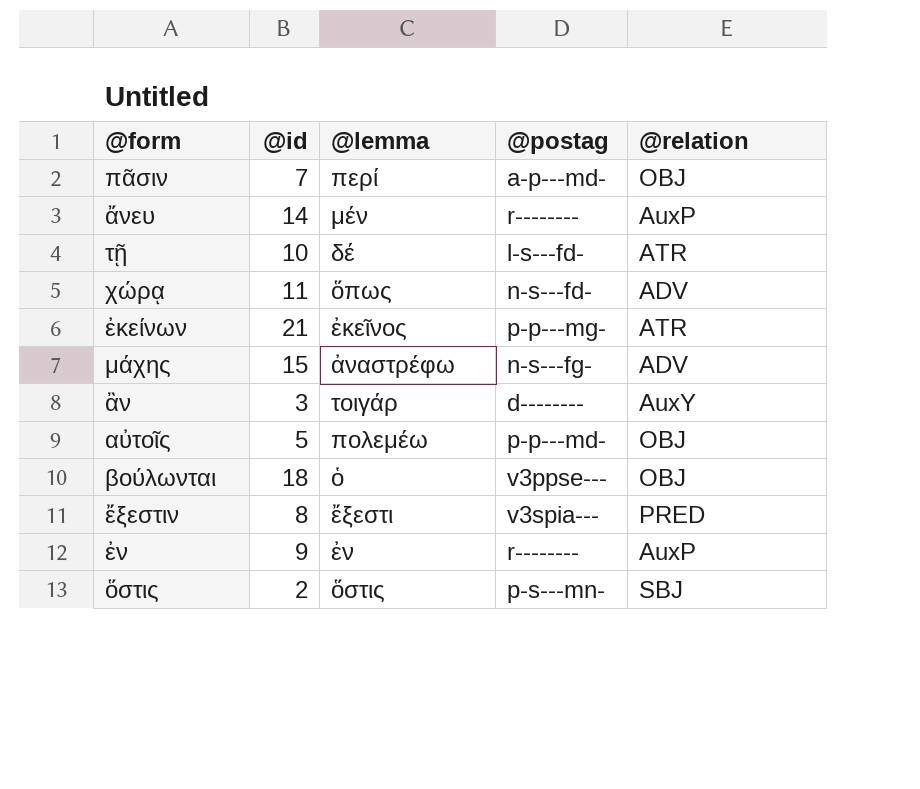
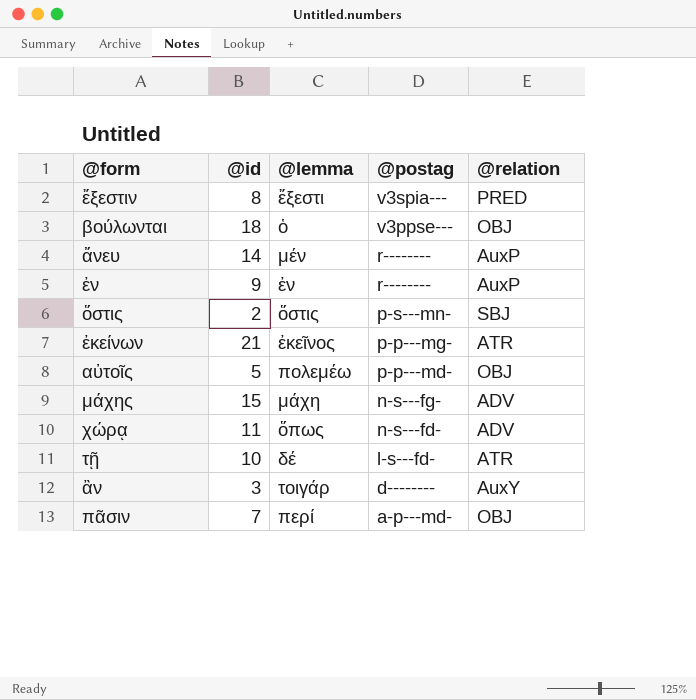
row order: none -> @postag descending
μάχης | @lemma: ἀναστρέφω -> μάχη

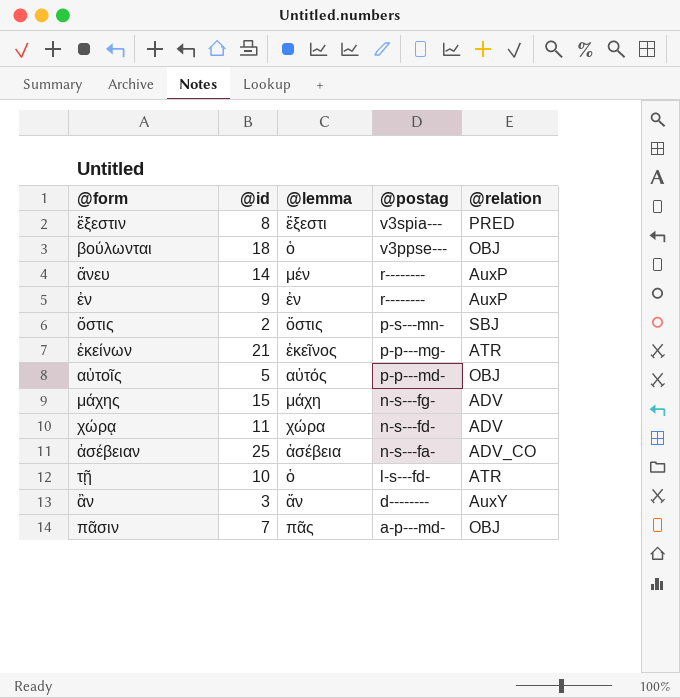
αὐτοῖς | @lemma: πολεμέω -> αὐτός
χώρᾳ | @lemma: ὅπως -> χώρα
row ἀσέβειαν: none -> 25 | ἀσέβεια | n-s---fa- | ADV_CO
τῇ | @lemma: δέ -> ὁ
ἂν | @lemma: τοιγάρ -> ἄν
πᾶσιν | @lemma: περί -> πᾶς

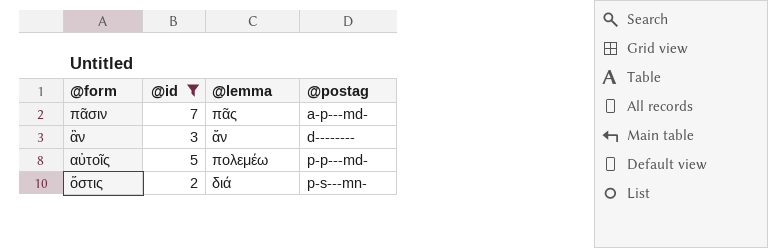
filter: none -> @id <= 7
row order: @postag descending -> @postag ascending
column @relation | position: 5 -> none
αὐτοῖς | @lemma: αὐτός -> πολεμέω
ὅστις | @lemma: ὅστις -> διά

